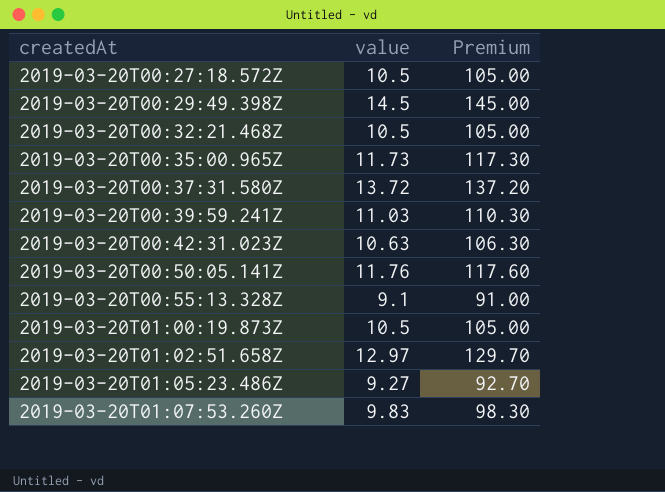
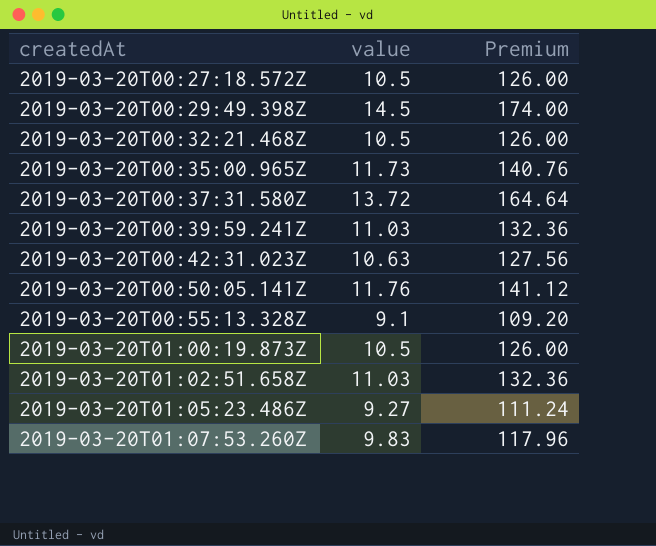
column Premium | formula: [value] * 10 -> [value] * 12
2019-03-20T01:02:51.658Z | value: 12.97 -> 11.03

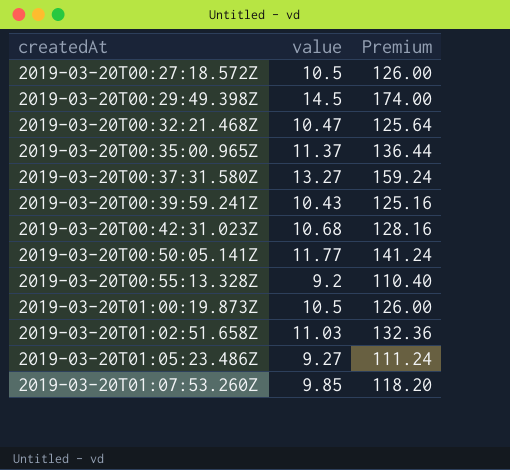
2019-03-20T00:32:21.468Z | value: 10.5 -> 10.47
2019-03-20T00:32:21.468Z | Premium: 126.00 -> 125.64
2019-03-20T00:35:00.965Z | value: 11.73 -> 11.37
2019-03-20T00:35:00.965Z | Premium: 140.76 -> 136.44
2019-03-20T00:37:31.580Z | value: 13.72 -> 13.27
2019-03-20T00:37:31.580Z | Premium: 164.64 -> 159.24
2019-03-20T00:39:59.241Z | value: 11.03 -> 10.43
2019-03-20T00:39:59.241Z | Premium: 132.36 -> 125.16
2019-03-20T00:42:31.023Z | value: 10.63 -> 10.68
2019-03-20T00:42:31.023Z | Premium: 127.56 -> 128.16
2019-03-20T00:50:05.141Z | value: 11.76 -> 11.77
2019-03-20T00:50:05.141Z | Premium: 141.12 -> 141.24
2019-03-20T00:55:13.328Z | value: 9.1 -> 9.2
2019-03-20T00:55:13.328Z | Premium: 109.20 -> 110.40
2019-03-20T01:07:53.260Z | value: 9.83 -> 9.85
2019-03-20T01:07:53.260Z | Premium: 117.96 -> 118.20

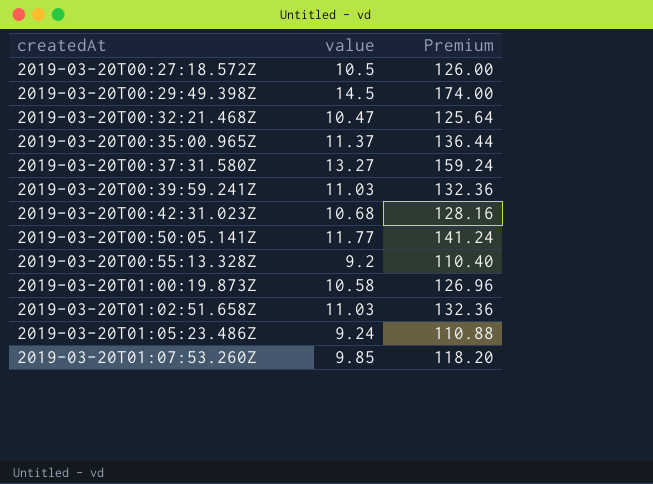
2019-03-20T00:39:59.241Z | value: 10.43 -> 11.03
2019-03-20T00:39:59.241Z | Premium: 125.16 -> 132.36
2019-03-20T01:00:19.873Z | value: 10.5 -> 10.58
2019-03-20T01:00:19.873Z | Premium: 126.00 -> 126.96
2019-03-20T01:05:23.486Z | value: 9.27 -> 9.24
2019-03-20T01:05:23.486Z | Premium: 111.24 -> 110.88

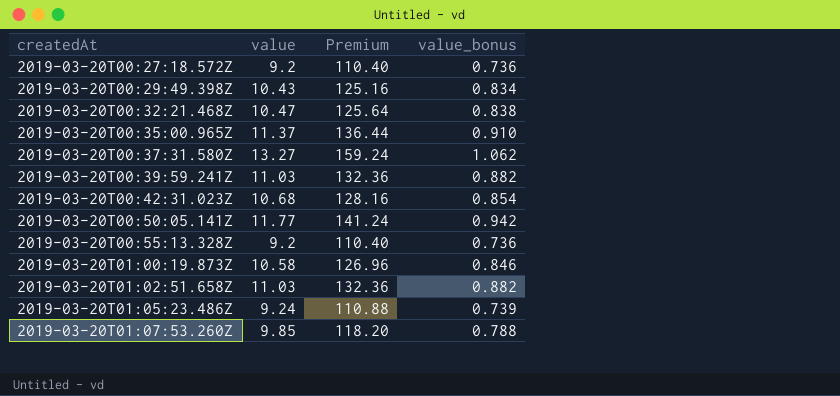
column value_bonus | formula: none -> [value] * 0.08
2019-03-20T00:27:18.572Z | value: 10.5 -> 9.2
2019-03-20T00:27:18.572Z | Premium: 126.00 -> 110.40
2019-03-20T00:29:49.398Z | value: 14.5 -> 10.43
2019-03-20T00:29:49.398Z | Premium: 174.00 -> 125.16

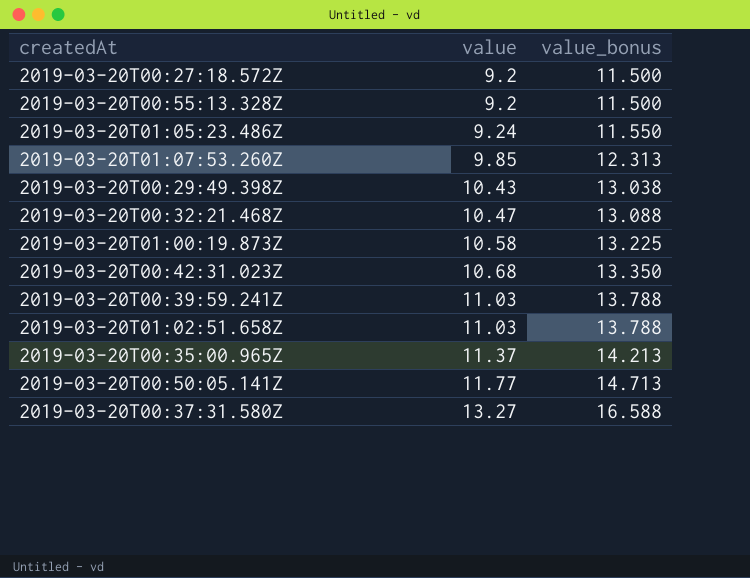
row order: createdAt ascending -> value ascending
column Premium | formula: [value] * 12 -> none
column value_bonus | formula: [value] * 0.08 -> [value] * 1.25

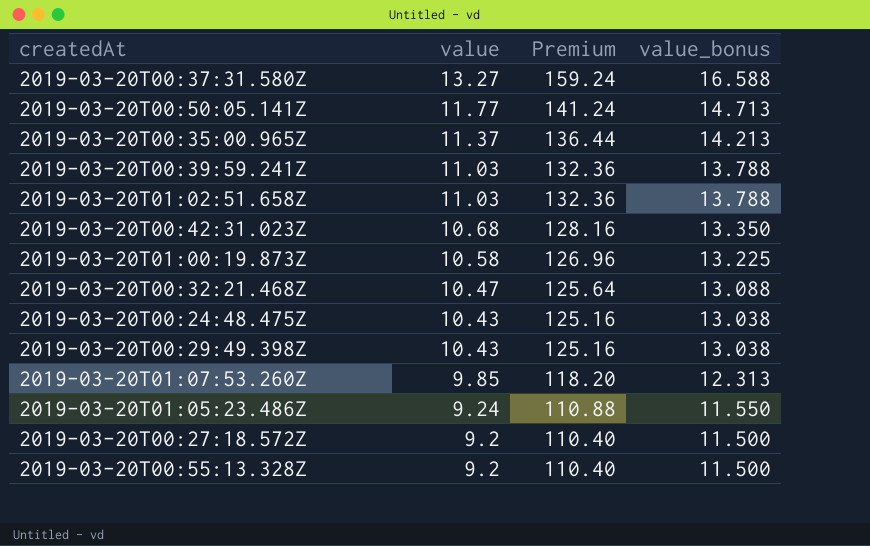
row order: value ascending -> value descending
column Premium | formula: none -> [value] * 12
row 2019-03-20T00:24:48.475Z: none -> 10.43 | 125.16 | 13.038

